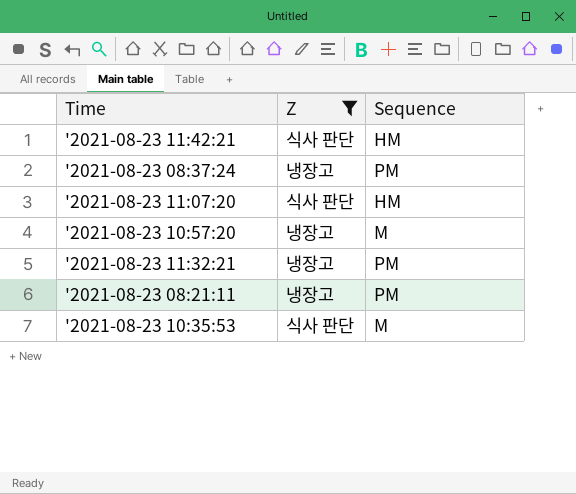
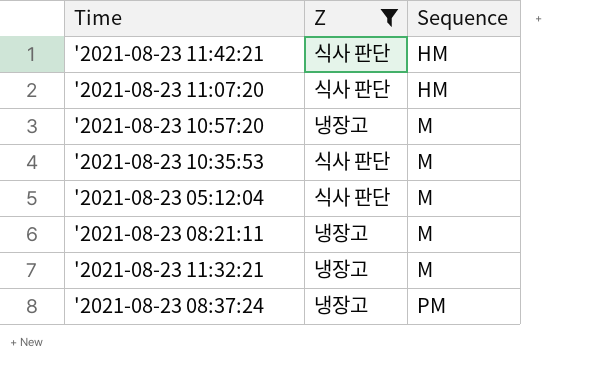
row order: none -> Sequence ascending
row '2021-08-23 05:12:04: none -> 식사 판단 | M
'2021-08-23 08:21:11 | Sequence: PM -> M
'2021-08-23 11:32:21 | Sequence: PM -> M

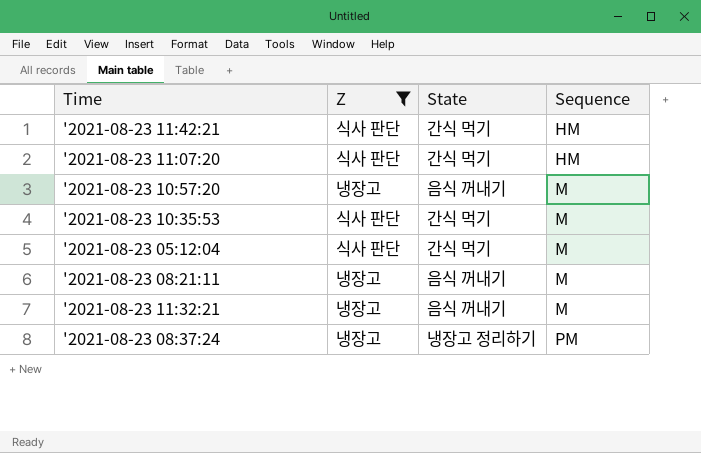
column State | position: none -> 3

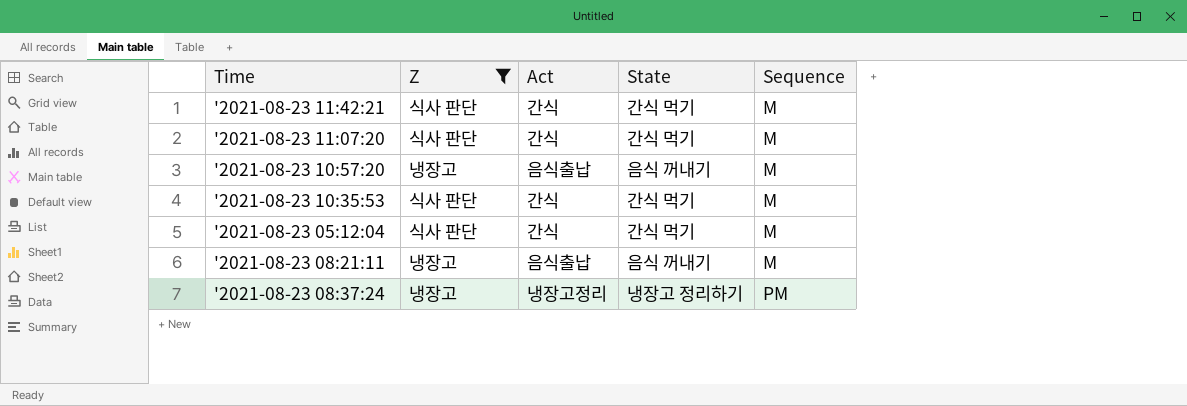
column Act | position: none -> 3
row '2021-08-23 11:32:21: 냉장고 | 음식 꺼내기 | M -> none
'2021-08-23 11:42:21 | Sequence: HM -> M
'2021-08-23 11:07:20 | Sequence: HM -> M

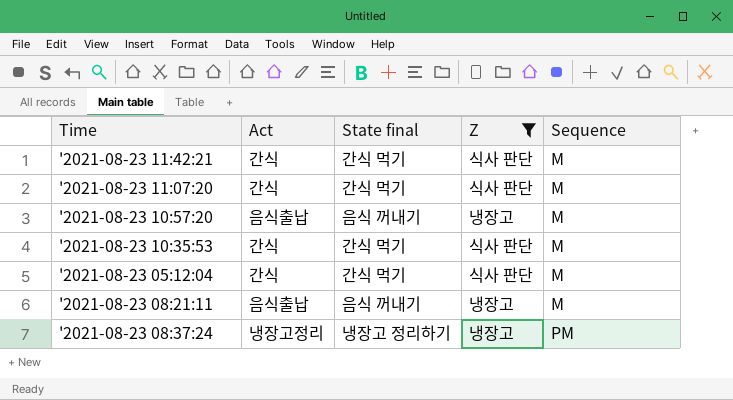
column name: State -> State final
column Z | position: 2 -> 4

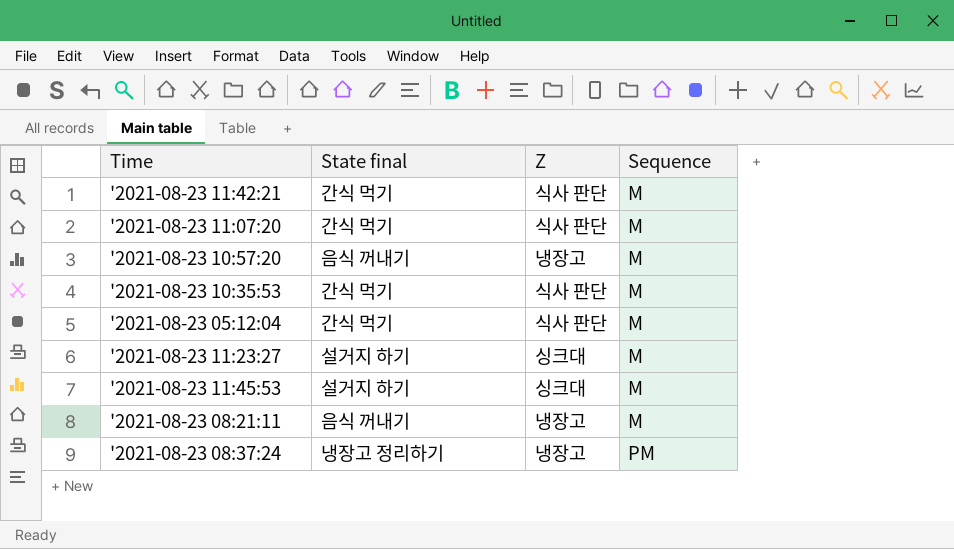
filter: Z != 싱크대 -> none
column Act | position: 2 -> none

